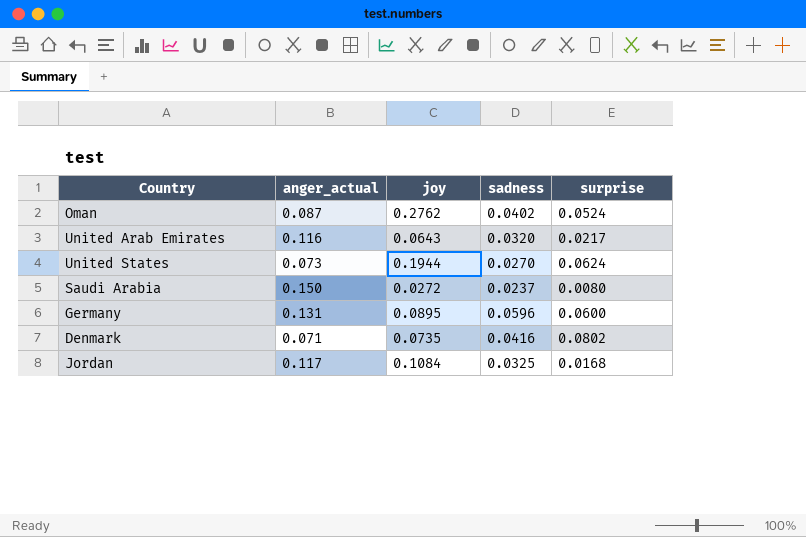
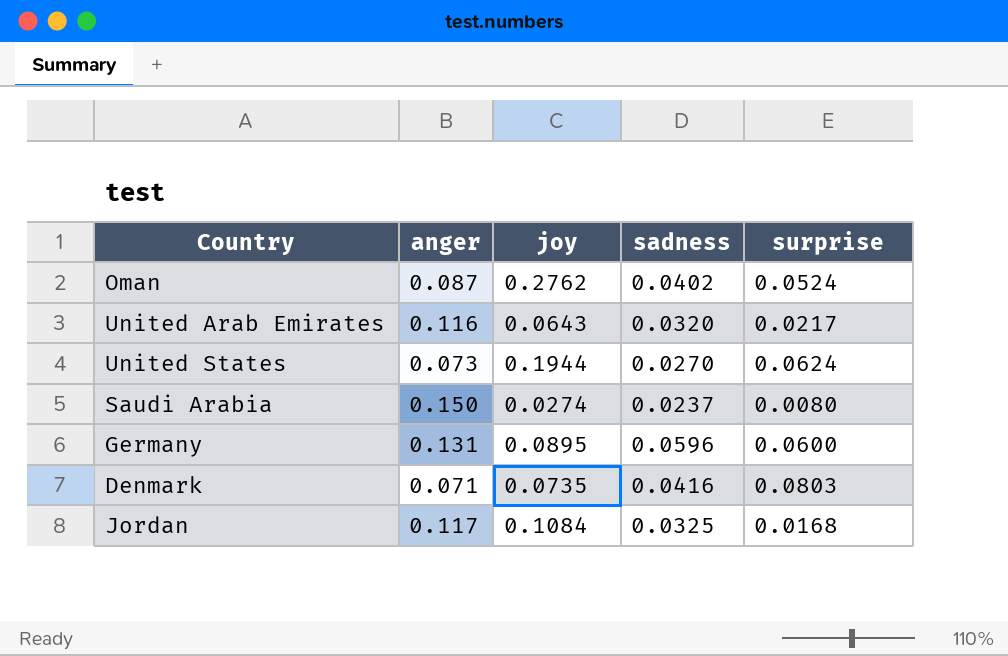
column name: anger_actual -> anger
Saudi Arabia | joy: 0.0272 -> 0.0274
Denmark | surprise: 0.0802 -> 0.0803

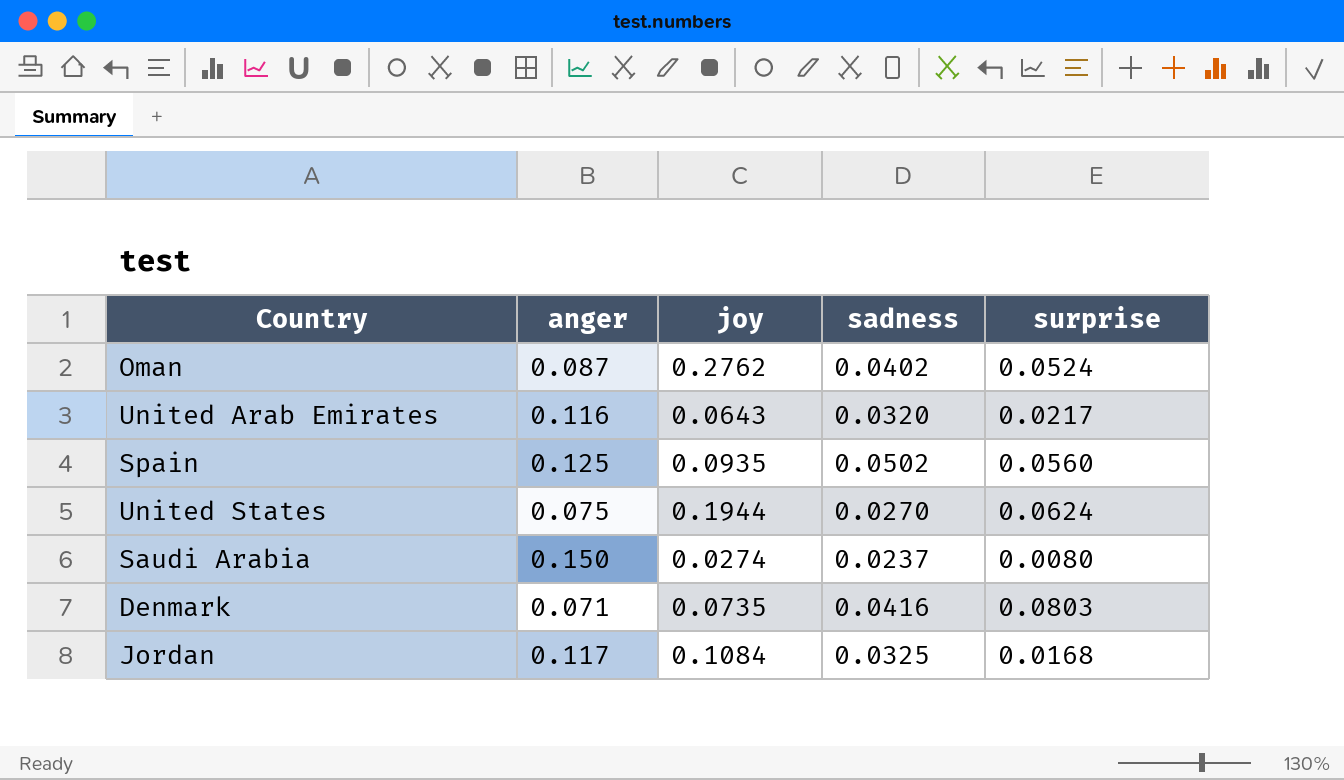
row Germany: 0.131 | 0.0895 | 0.0596 | 0.0600 -> none
row Spain: none -> 0.125 | 0.0935 | 0.0502 | 0.0560
United States | anger: 0.073 -> 0.075

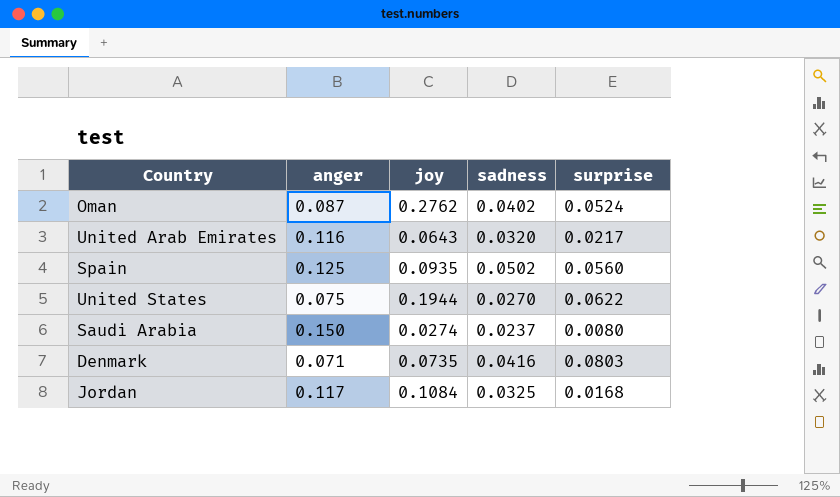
United States | surprise: 0.0624 -> 0.0622

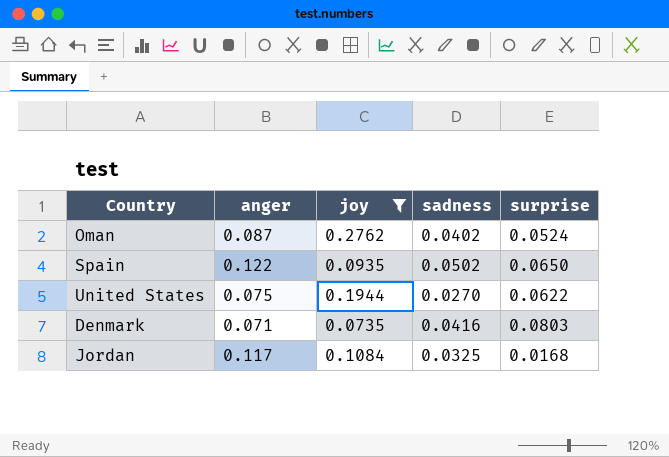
filter: none -> joy >= 0.0735
Spain | anger: 0.125 -> 0.122
Spain | surprise: 0.0560 -> 0.0650

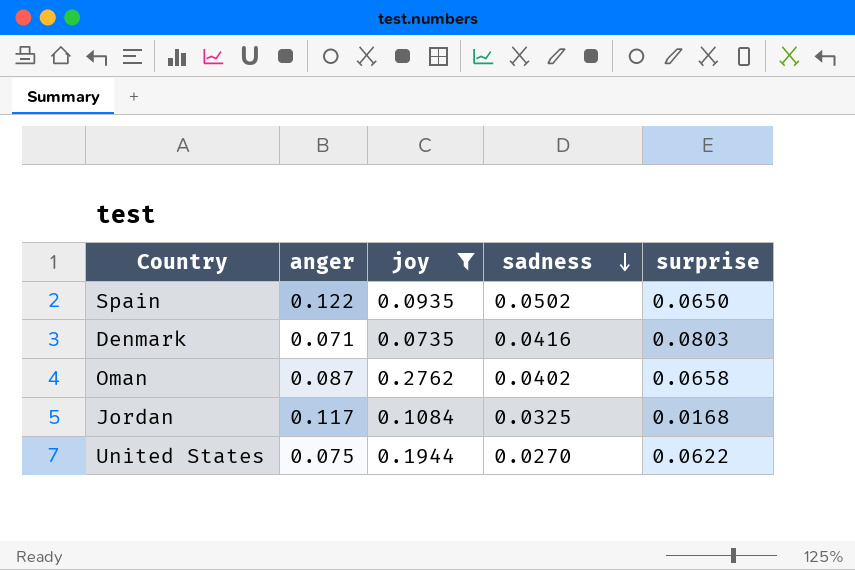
row order: none -> sadness descending
Oman | surprise: 0.0524 -> 0.0658

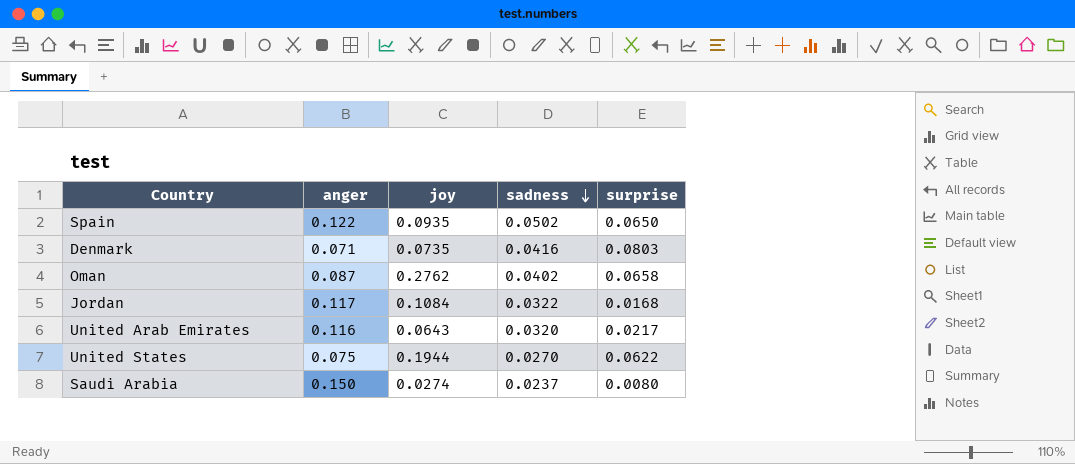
filter: joy >= 0.0735 -> none
Jordan | sadness: 0.0325 -> 0.0322

